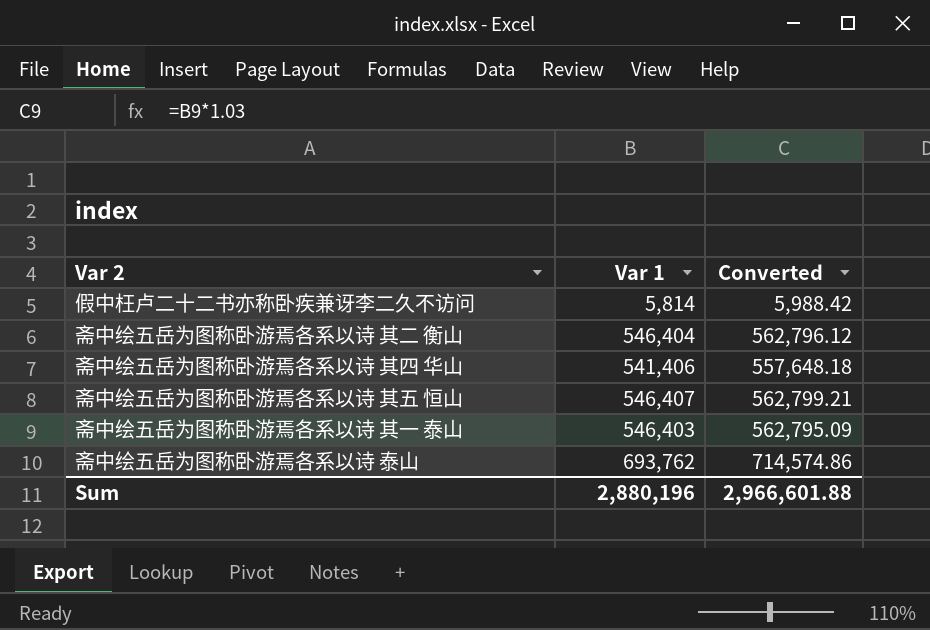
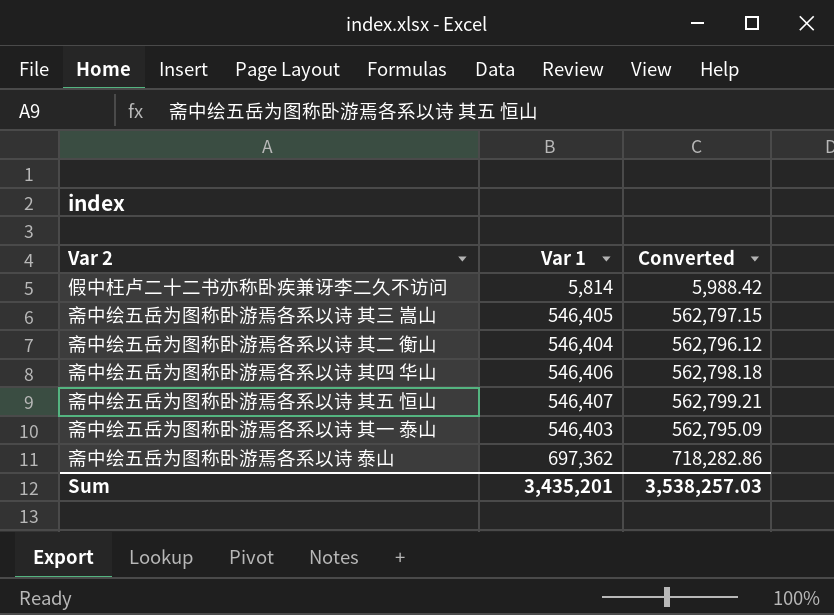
row 斋中绘五岳为图称卧游焉各系以诗 其三 嵩山: none -> 546,405 | 562,797.15
斋中绘五岳为图称卧游焉各系以诗 其四 华山 | Var 1: 541,406 -> 546,406
斋中绘五岳为图称卧游焉各系以诗 其四 华山 | Converted: 557,648.18 -> 562,798.18
斋中绘五岳为图称卧游焉各系以诗 泰山 | Var 1: 693,762 -> 697,362
斋中绘五岳为图称卧游焉各系以诗 泰山 | Converted: 714,574.86 -> 718,282.86
Sum | Var 1: 2,880,196 -> 3,435,201
Sum | Converted: 2,966,601.88 -> 3,538,257.03

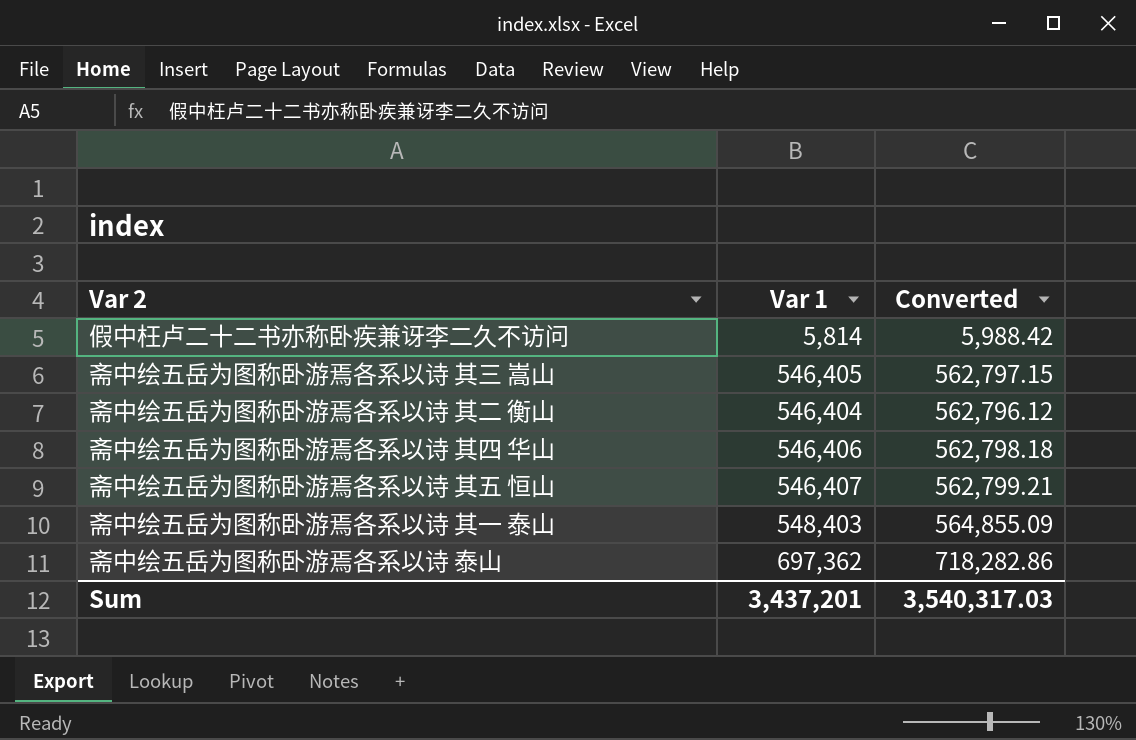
斋中绘五岳为图称卧游焉各系以诗 其一 泰山 | Var 1: 546,403 -> 548,403
斋中绘五岳为图称卧游焉各系以诗 其一 泰山 | Converted: 562,795.09 -> 564,855.09
Sum | Var 1: 3,435,201 -> 3,437,201
Sum | Converted: 3,538,257.03 -> 3,540,317.03

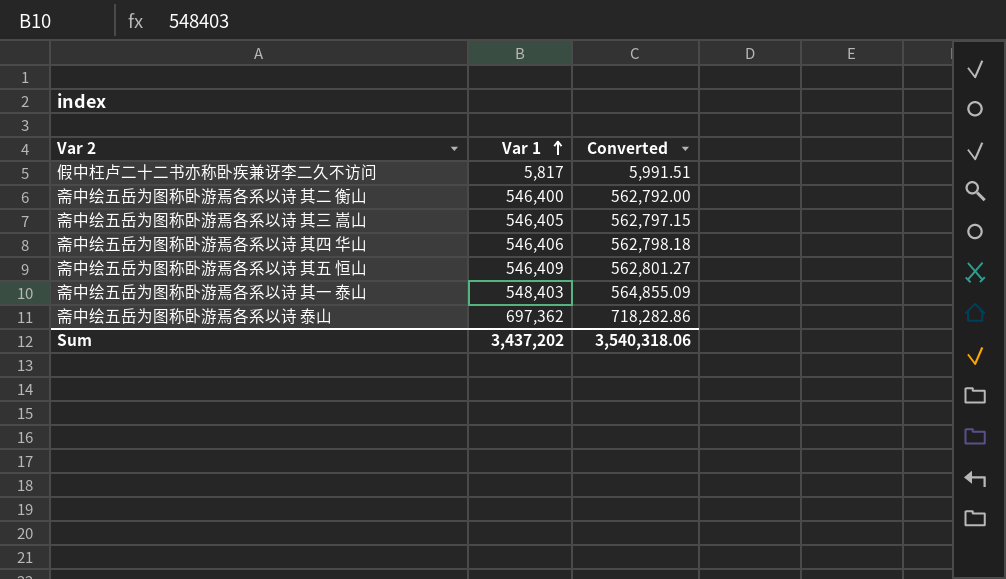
row order: none -> Var 1 ascending
假中枉卢二十二书亦称卧疾兼讶李二久不访问 | Var 1: 5,814 -> 5,817
假中枉卢二十二书亦称卧疾兼讶李二久不访问 | Converted: 5,988.42 -> 5,991.51
斋中绘五岳为图称卧游焉各系以诗 其二 衡山 | Var 1: 546,404 -> 546,400
斋中绘五岳为图称卧游焉各系以诗 其二 衡山 | Converted: 562,796.12 -> 562,792.00
斋中绘五岳为图称卧游焉各系以诗 其五 恒山 | Var 1: 546,407 -> 546,409
斋中绘五岳为图称卧游焉各系以诗 其五 恒山 | Converted: 562,799.21 -> 562,801.27
Sum | Var 1: 3,437,201 -> 3,437,202
Sum | Converted: 3,540,317.03 -> 3,540,318.06

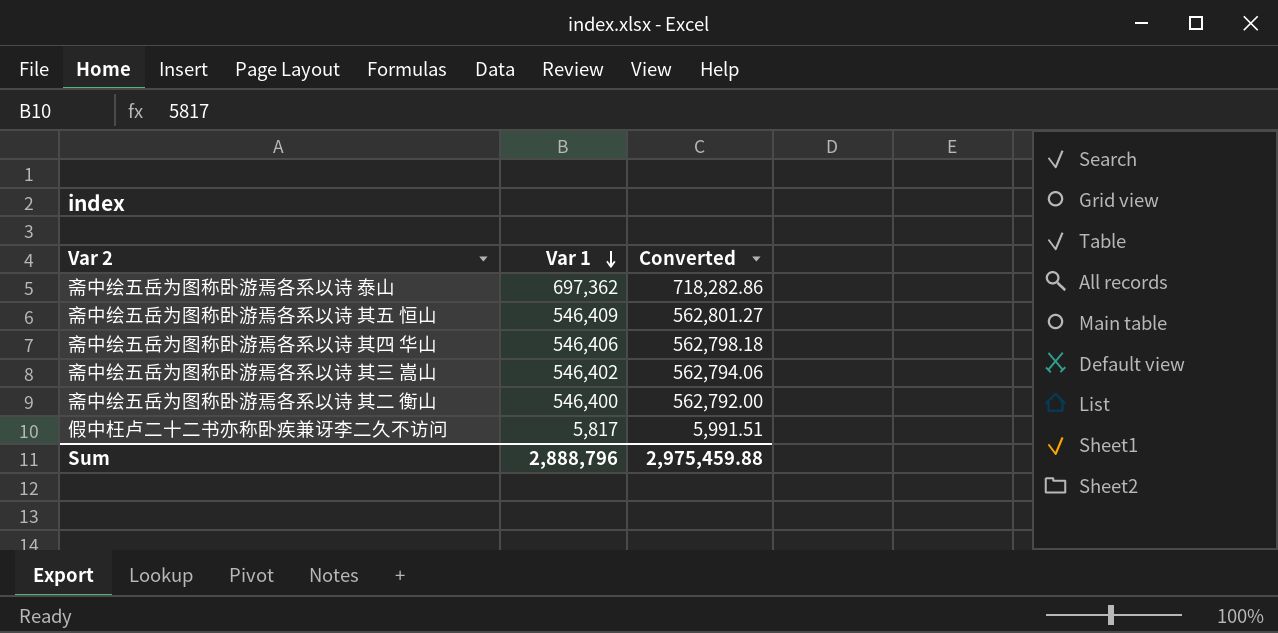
row order: Var 1 ascending -> Var 1 descending
row 斋中绘五岳为图称卧游焉各系以诗 其一 泰山: 548,403 | 564,855.09 -> none
斋中绘五岳为图称卧游焉各系以诗 其三 嵩山 | Var 1: 546,405 -> 546,402
斋中绘五岳为图称卧游焉各系以诗 其三 嵩山 | Converted: 562,797.15 -> 562,794.06
Sum | Var 1: 3,437,202 -> 2,888,796
Sum | Converted: 3,540,318.06 -> 2,975,459.88

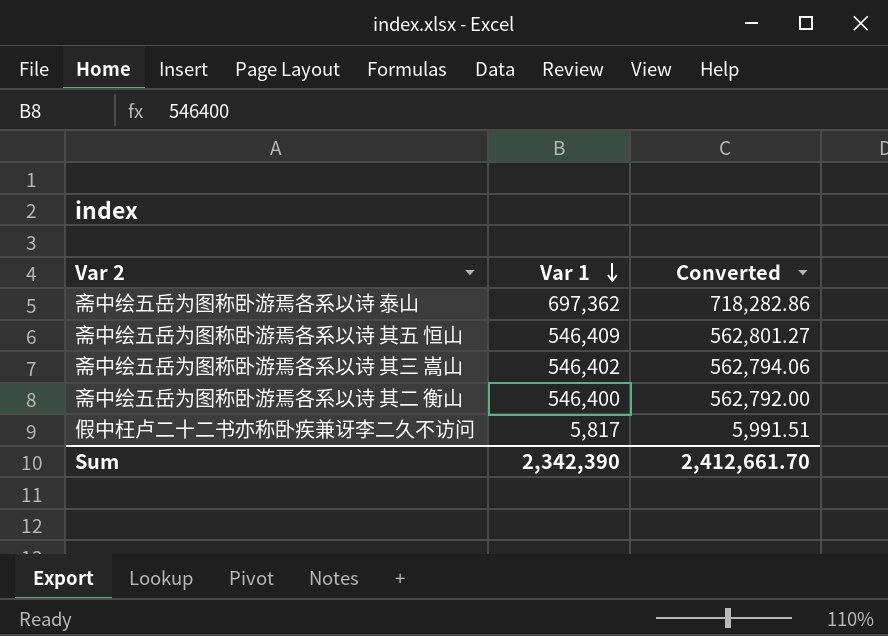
row 斋中绘五岳为图称卧游焉各系以诗 其四 华山: 546,406 | 562,798.18 -> none
Sum | Var 1: 2,888,796 -> 2,342,390
Sum | Converted: 2,975,459.88 -> 2,412,661.70

